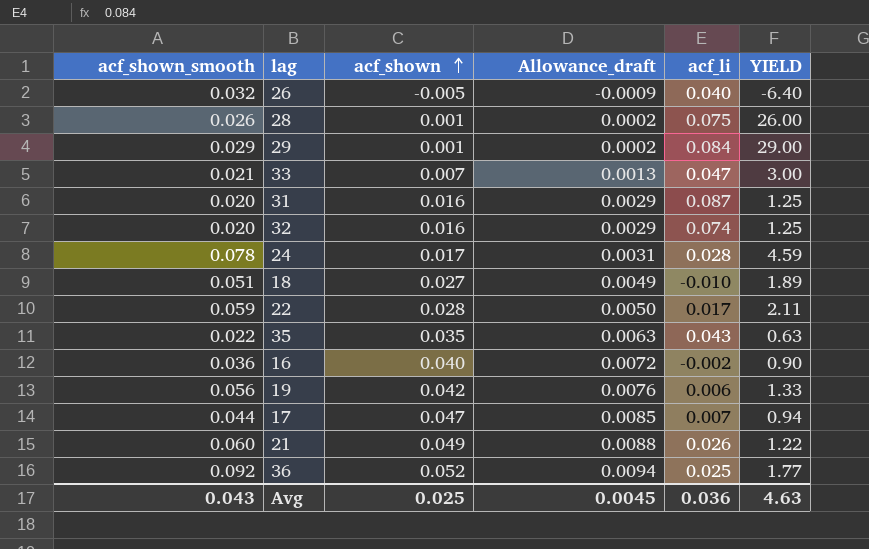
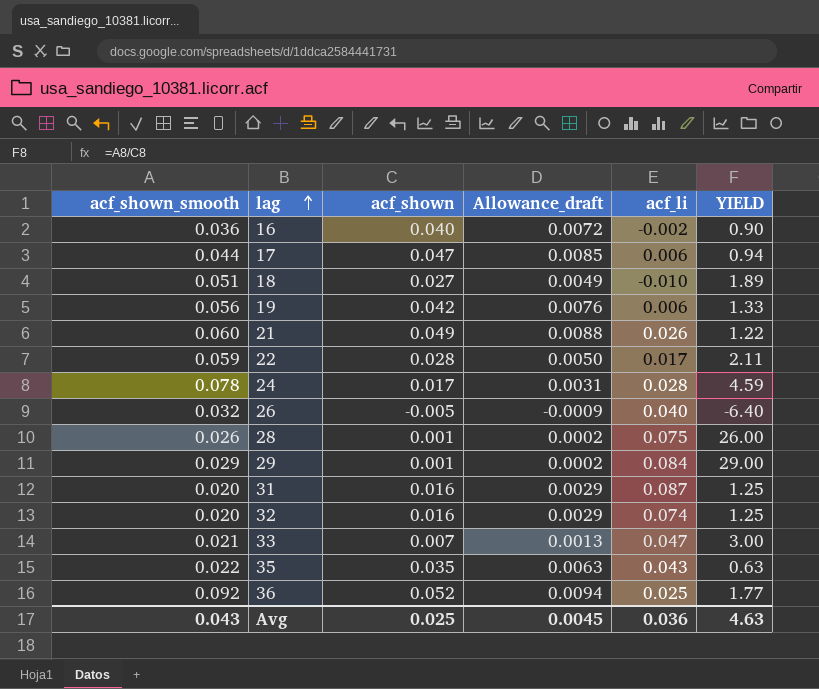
row order: acf_shown ascending -> lag ascending
17 | acf_li: 0.007 -> 0.006

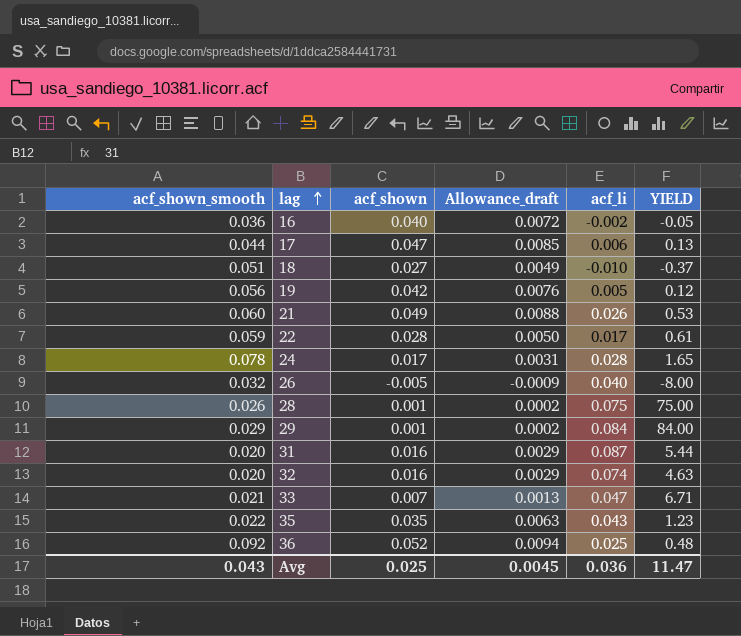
column YIELD | formula: [acf_shown_smooth] / [acf_shown] -> [acf_li] / [acf_shown]
19 | acf_li: 0.006 -> 0.005
Avg | YIELD: 4.63 -> 11.47

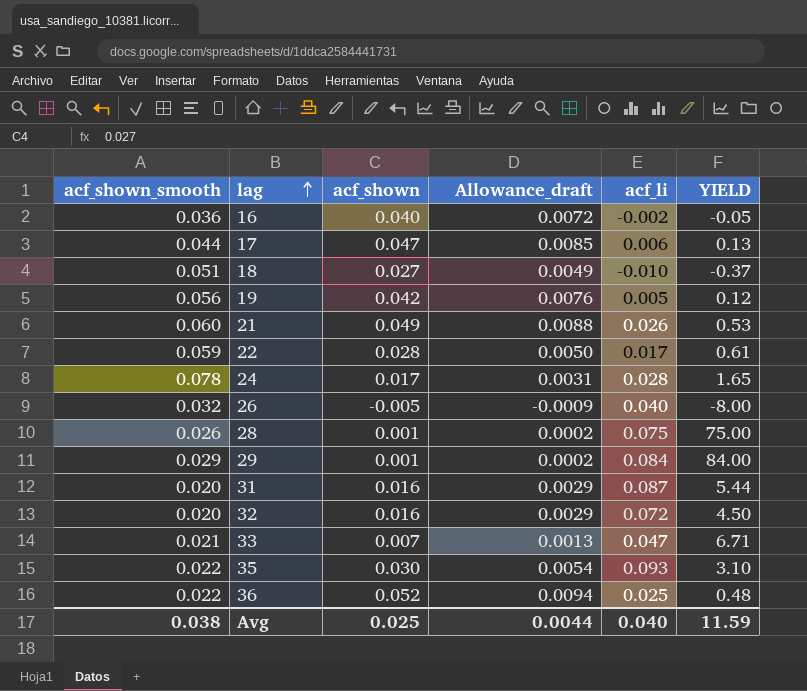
32 | acf_li: 0.074 -> 0.072
32 | YIELD: 4.63 -> 4.50
35 | acf_shown: 0.035 -> 0.030
35 | Allowance_draft: 0.0063 -> 0.0054
35 | acf_li: 0.043 -> 0.093
35 | YIELD: 1.23 -> 3.10
36 | acf_shown_smooth: 0.092 -> 0.022
Avg | acf_shown_smooth: 0.043 -> 0.038
Avg | Allowance_draft: 0.0045 -> 0.0044
Avg | acf_li: 0.036 -> 0.040
Avg | YIELD: 11.47 -> 11.59

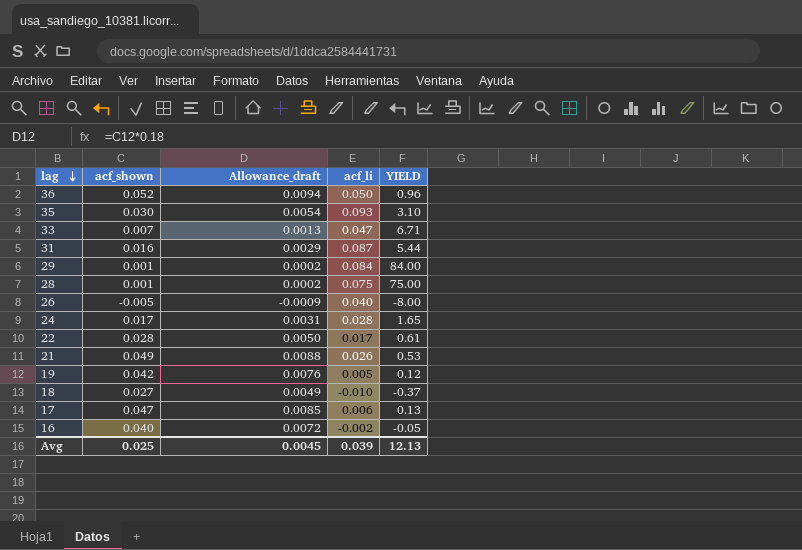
row order: lag ascending -> lag descending
column acf_shown_smooth | position: 1 -> none
row 32: 0.020 | 0.016 | 0.0029 | 0.072 | 4.50 -> none
36 | acf_li: 0.025 -> 0.050
36 | YIELD: 0.48 -> 0.96
Avg | Allowance_draft: 0.0044 -> 0.0045
Avg | acf_li: 0.040 -> 0.039
Avg | YIELD: 11.59 -> 12.13

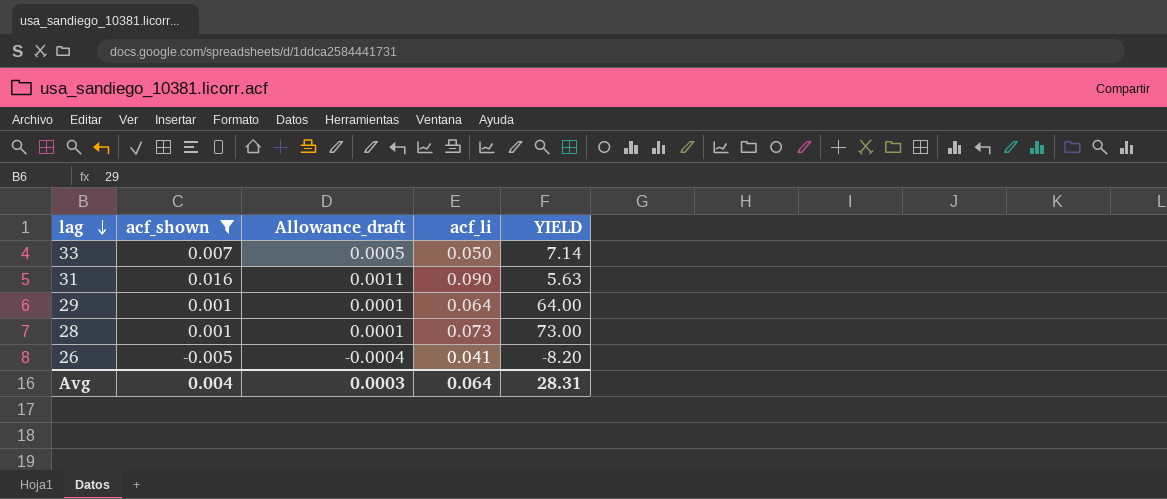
filter: none -> acf_shown <= 0.016
column Allowance_draft | formula: [acf_shown] * 0.18 -> [acf_shown] * 0.07
33 | acf_li: 0.047 -> 0.050
33 | YIELD: 6.71 -> 7.14
31 | acf_li: 0.087 -> 0.090
31 | YIELD: 5.44 -> 5.63
29 | acf_li: 0.084 -> 0.064
29 | YIELD: 84.00 -> 64.00
28 | acf_li: 0.075 -> 0.073
28 | YIELD: 75.00 -> 73.00
26 | acf_li: 0.040 -> 0.041
26 | YIELD: -8.00 -> -8.20
Avg | acf_shown: 0.025 -> 0.004
Avg | Allowance_draft: 0.0045 -> 0.0003
Avg | acf_li: 0.039 -> 0.064
Avg | YIELD: 12.13 -> 28.31

